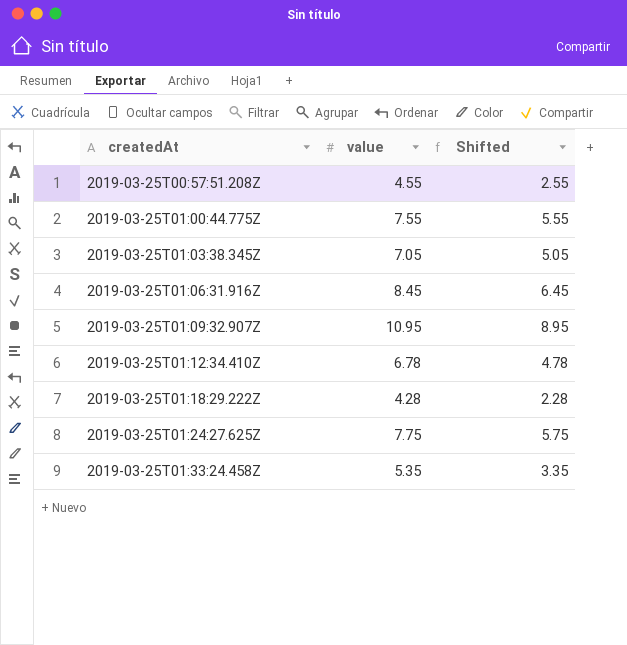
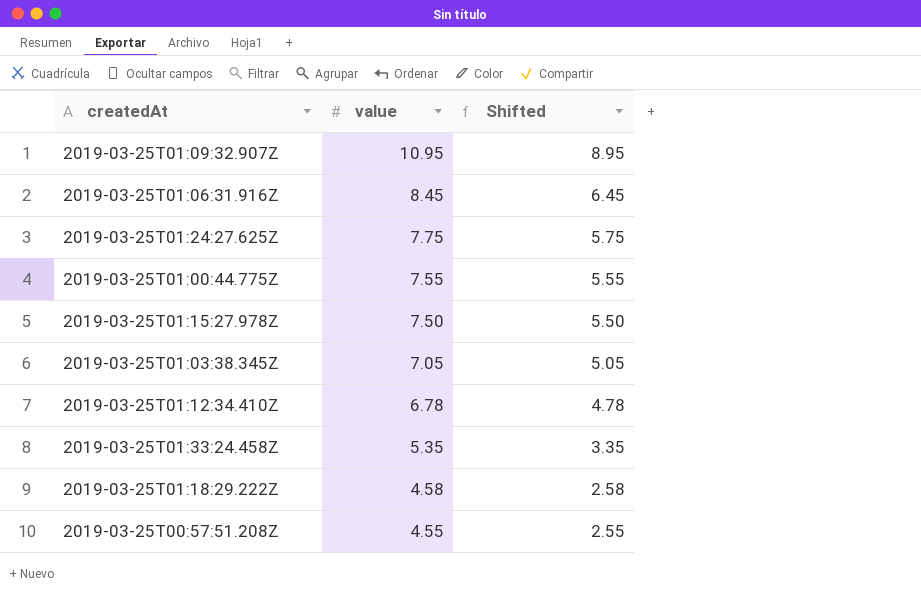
row order: createdAt ascending -> value descending
row 2019-03-25T01:15:27.978Z: none -> 7.50 | 5.50
2019-03-25T01:18:29.222Z | value: 4.28 -> 4.58
2019-03-25T01:18:29.222Z | Shifted: 2.28 -> 2.58

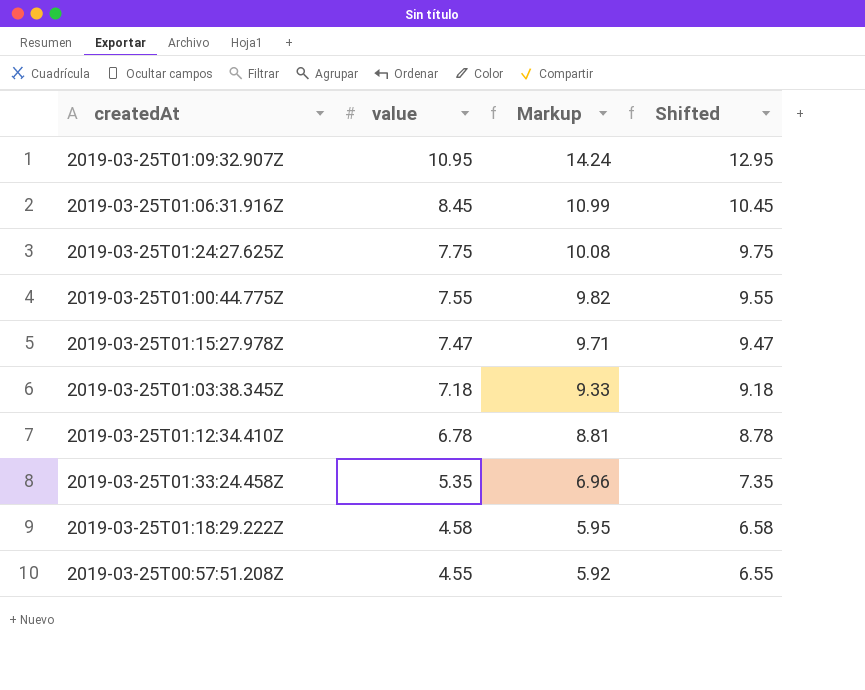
column Markup | formula: none -> [value] * 1.3
column Shifted | formula: [value] - 2 -> [value] + 2
2019-03-25T01:15:27.978Z | value: 7.50 -> 7.47
2019-03-25T01:03:38.345Z | value: 7.05 -> 7.18

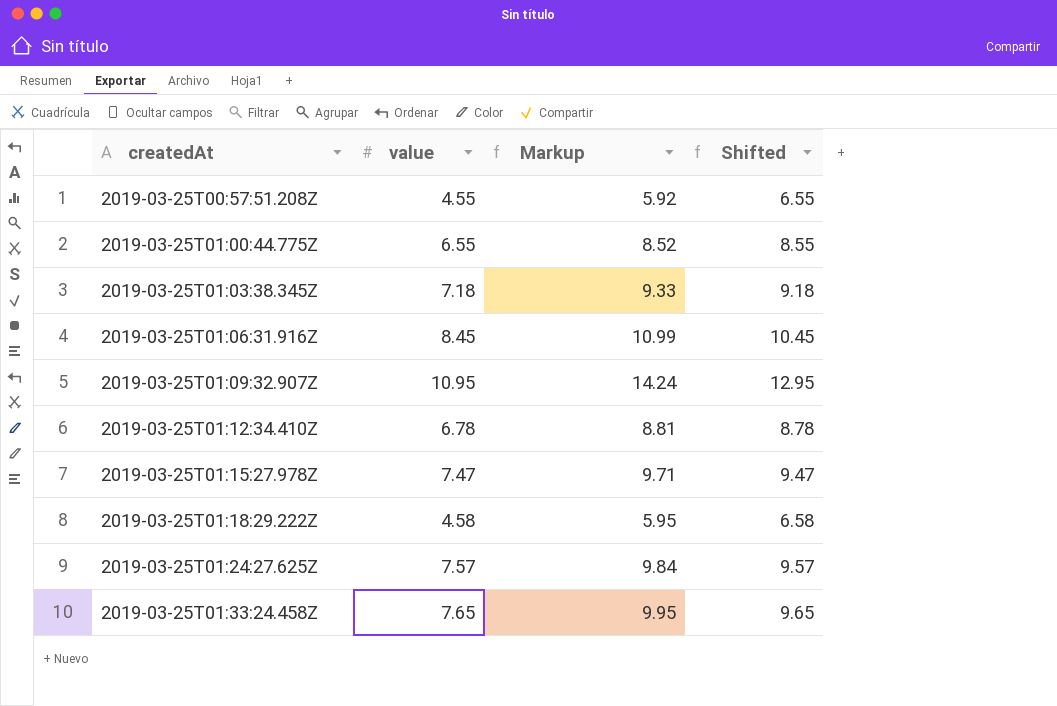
row order: value descending -> createdAt ascending
2019-03-25T01:00:44.775Z | value: 7.55 -> 6.55
2019-03-25T01:00:44.775Z | Markup: 9.82 -> 8.52
2019-03-25T01:00:44.775Z | Shifted: 9.55 -> 8.55
2019-03-25T01:24:27.625Z | value: 7.75 -> 7.57
2019-03-25T01:24:27.625Z | Markup: 10.08 -> 9.84
2019-03-25T01:24:27.625Z | Shifted: 9.75 -> 9.57
2019-03-25T01:33:24.458Z | value: 5.35 -> 7.65
2019-03-25T01:33:24.458Z | Markup: 6.96 -> 9.95
2019-03-25T01:33:24.458Z | Shifted: 7.35 -> 9.65

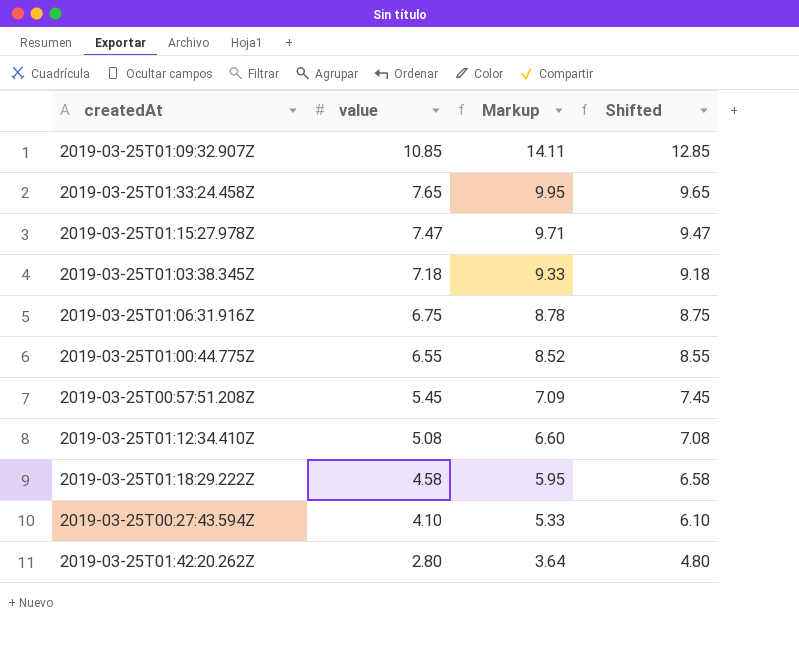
row order: createdAt ascending -> value descending
row 2019-03-25T01:24:27.625Z: 7.57 | 9.84 | 9.57 -> none
2019-03-25T01:09:32.907Z | value: 10.95 -> 10.85
2019-03-25T01:09:32.907Z | Markup: 14.24 -> 14.11
2019-03-25T01:09:32.907Z | Shifted: 12.95 -> 12.85
2019-03-25T01:06:31.916Z | value: 8.45 -> 6.75
2019-03-25T01:06:31.916Z | Markup: 10.99 -> 8.78
2019-03-25T01:06:31.916Z | Shifted: 10.45 -> 8.75
2019-03-25T00:57:51.208Z | value: 4.55 -> 5.45
2019-03-25T00:57:51.208Z | Markup: 5.92 -> 7.09
2019-03-25T00:57:51.208Z | Shifted: 6.55 -> 7.45
2019-03-25T01:12:34.410Z | value: 6.78 -> 5.08
2019-03-25T01:12:34.410Z | Markup: 8.81 -> 6.60
2019-03-25T01:12:34.410Z | Shifted: 8.78 -> 7.08
row 2019-03-25T00:27:43.594Z: none -> 4.10 | 5.33 | 6.10
row 2019-03-25T01:42:20.262Z: none -> 2.80 | 3.64 | 4.80

